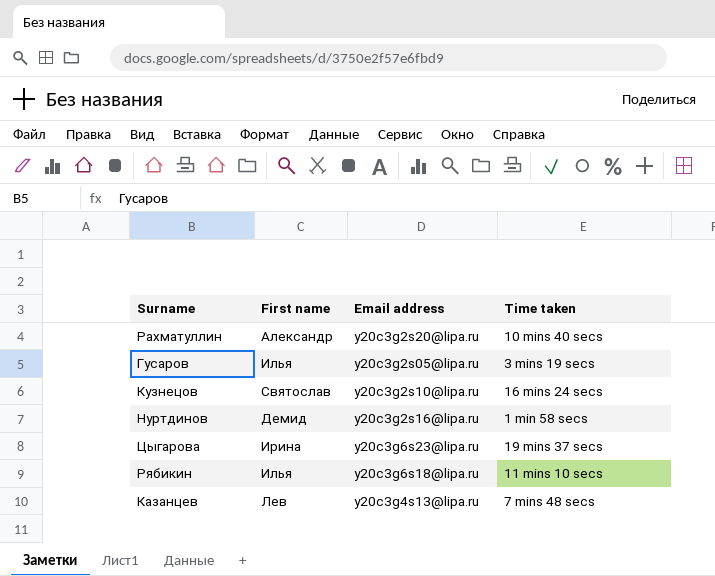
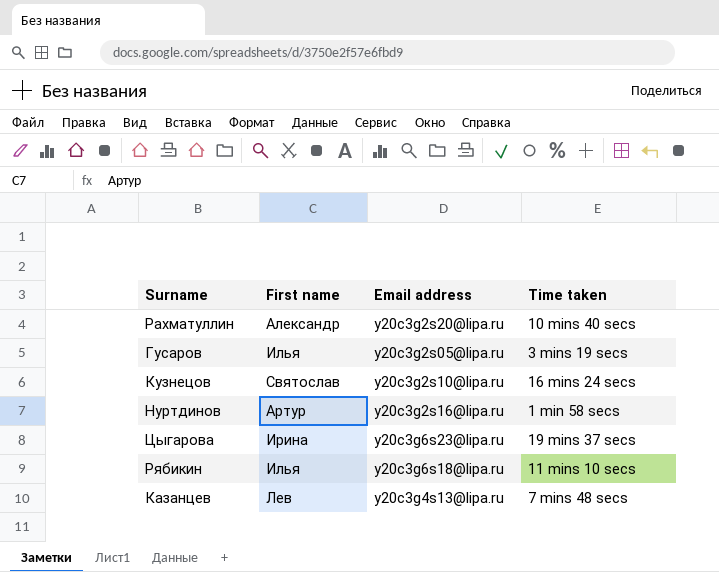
Нуртдинов | First name: Демид -> Артур

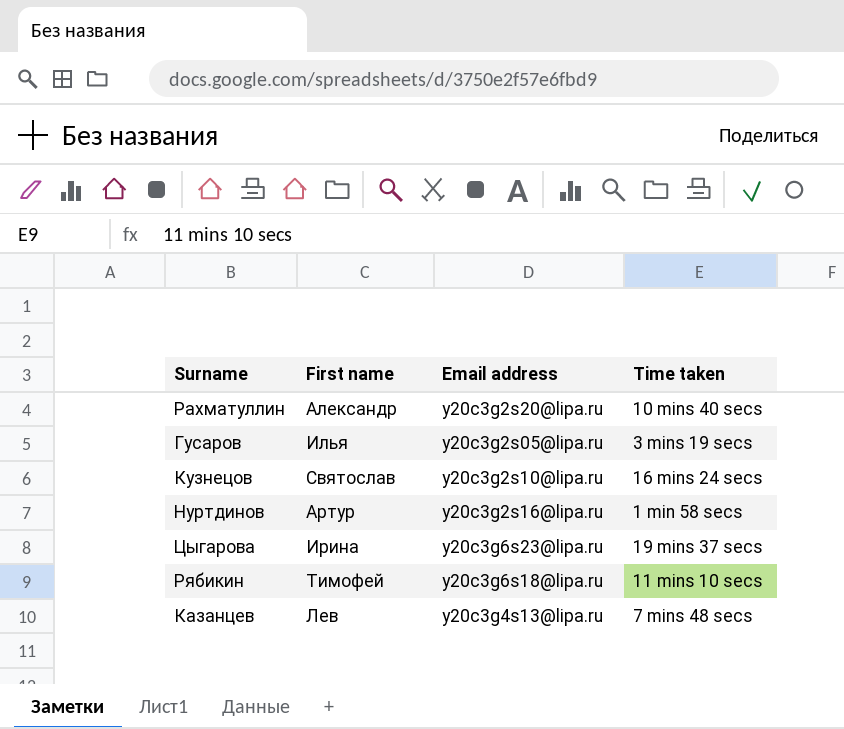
Рябикин | First name: Илья -> Тимофей

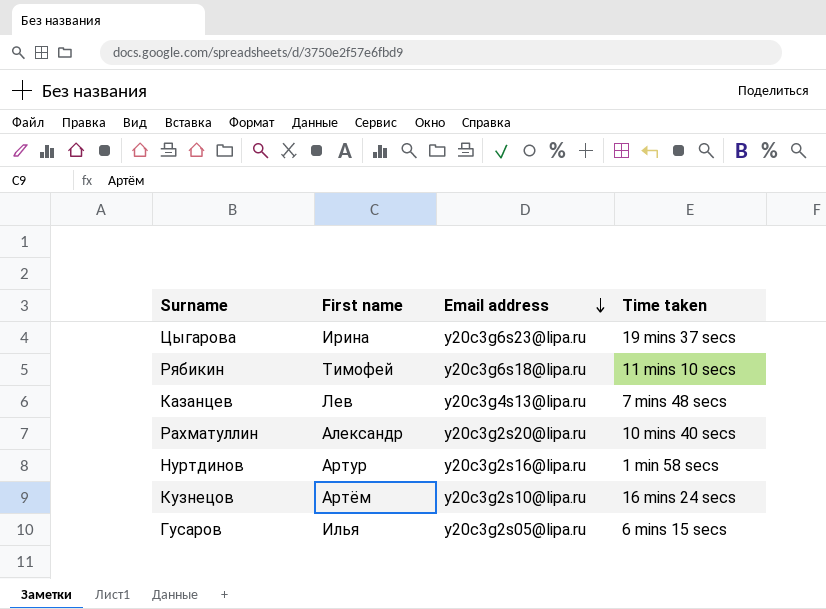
row order: none -> Email address descending
Кузнецов | First name: Святослав -> Артём
Гусаров | Time taken: 3 mins 19 secs -> 6 mins 15 secs

